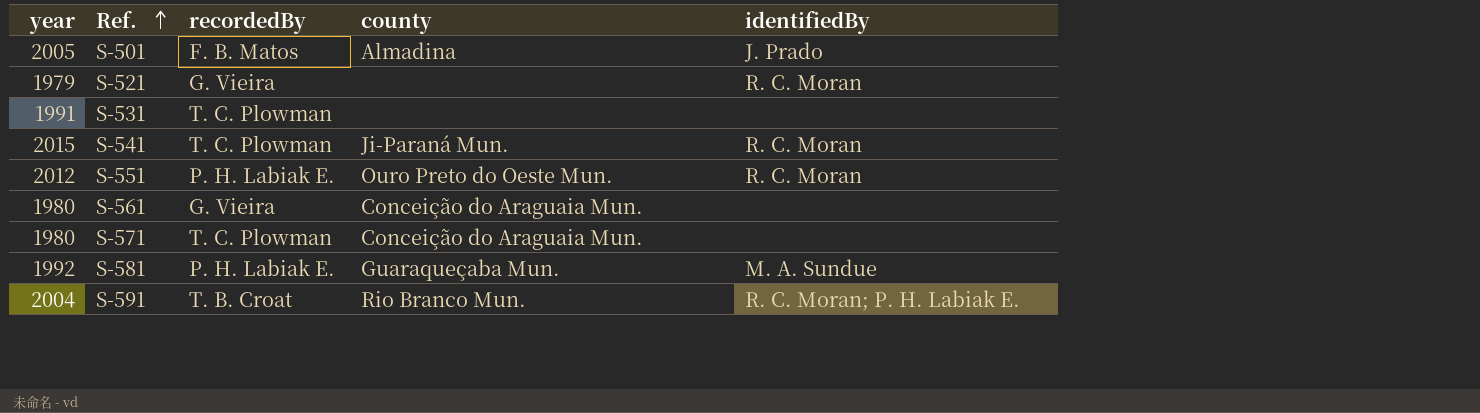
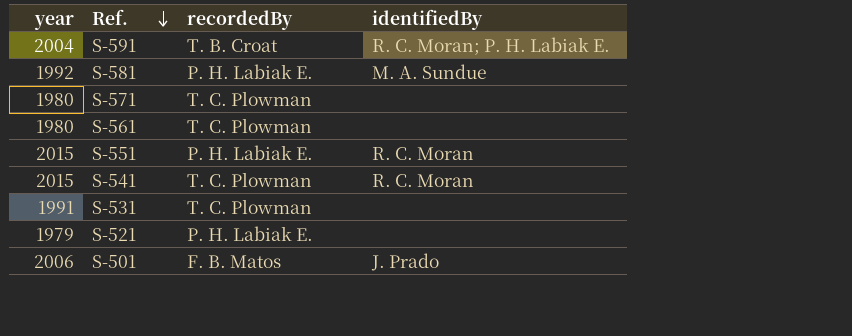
row order: Ref. ascending -> Ref. descending
column county | position: 4 -> none
S-561 | recordedBy: G. Vieira -> T. C. Plowman
S-551 | year: 2012 -> 2015
S-521 | recordedBy: G. Vieira -> P. H. Labiak E.
S-521 | identifiedBy: R. C. Moran -> none
S-501 | year: 2005 -> 2006

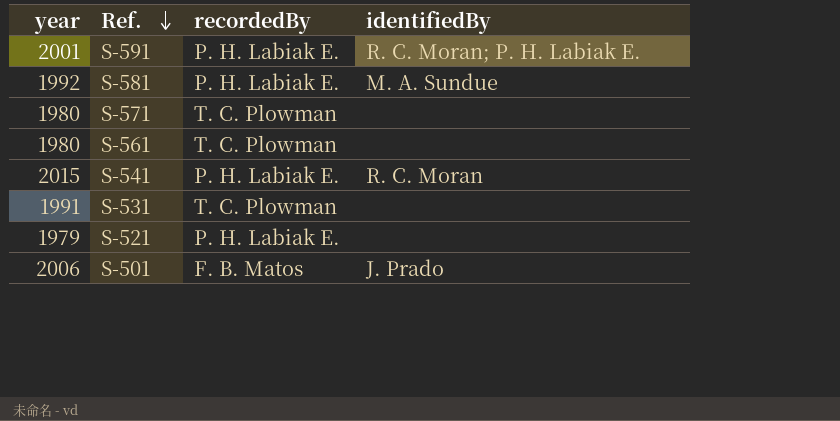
row S-551: 2015 | P. H. Labiak E. | R. C. Moran -> none
S-591 | year: 2004 -> 2001
S-591 | recordedBy: T. B. Croat -> P. H. Labiak E.
S-541 | recordedBy: T. C. Plowman -> P. H. Labiak E.

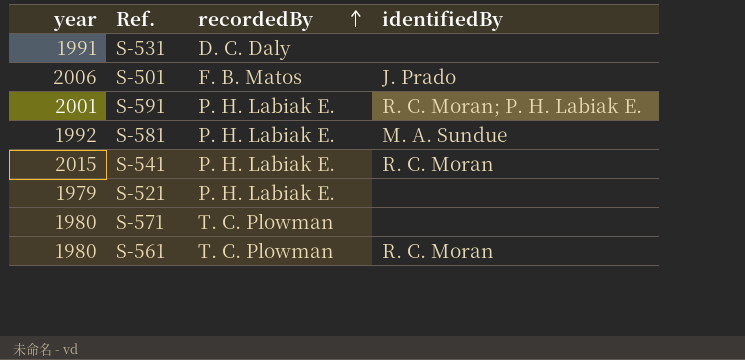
row order: Ref. descending -> recordedBy ascending
S-531 | recordedBy: T. C. Plowman -> D. C. Daly
S-561 | identifiedBy: none -> R. C. Moran

